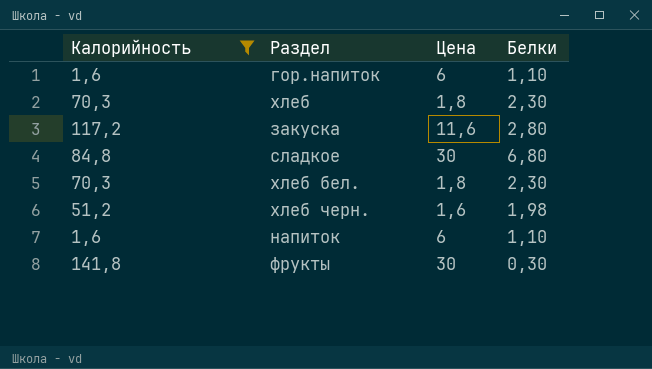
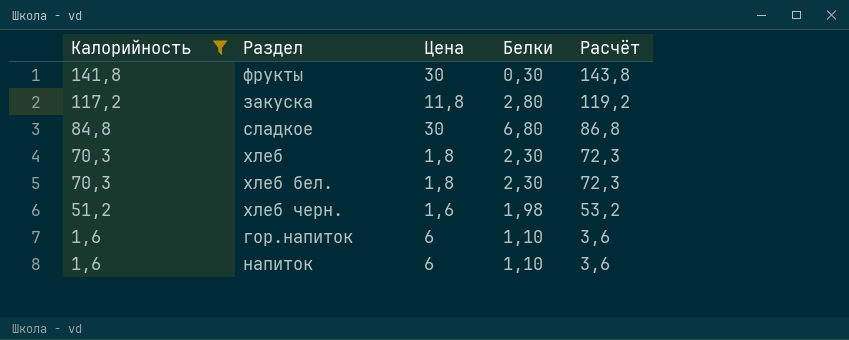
row order: none -> Калорийность descending
column Расчёт | formula: none -> [Калорийность] + 2
закуска | Цена: 11,6 -> 11,8

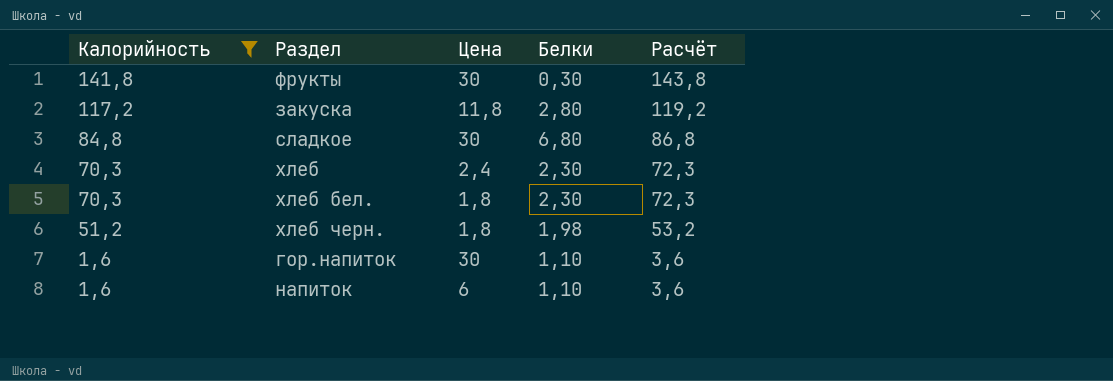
хлеб | Цена: 1,8 -> 2,4
хлеб черн. | Цена: 1,6 -> 1,8
гор.напиток | Цена: 6 -> 30

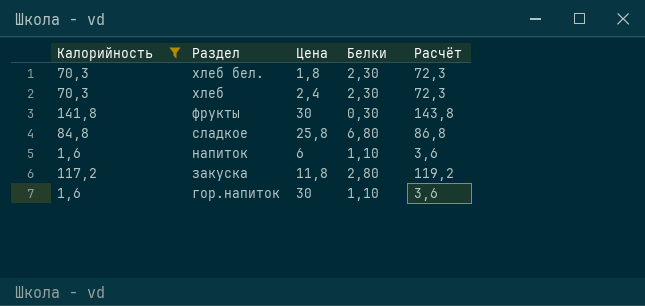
row order: Калорийность descending -> Раздел descending
row хлеб черн.: 51,2 | 1,8 | 1,98 | 53,2 -> none
сладкое | Цена: 30 -> 25,8

